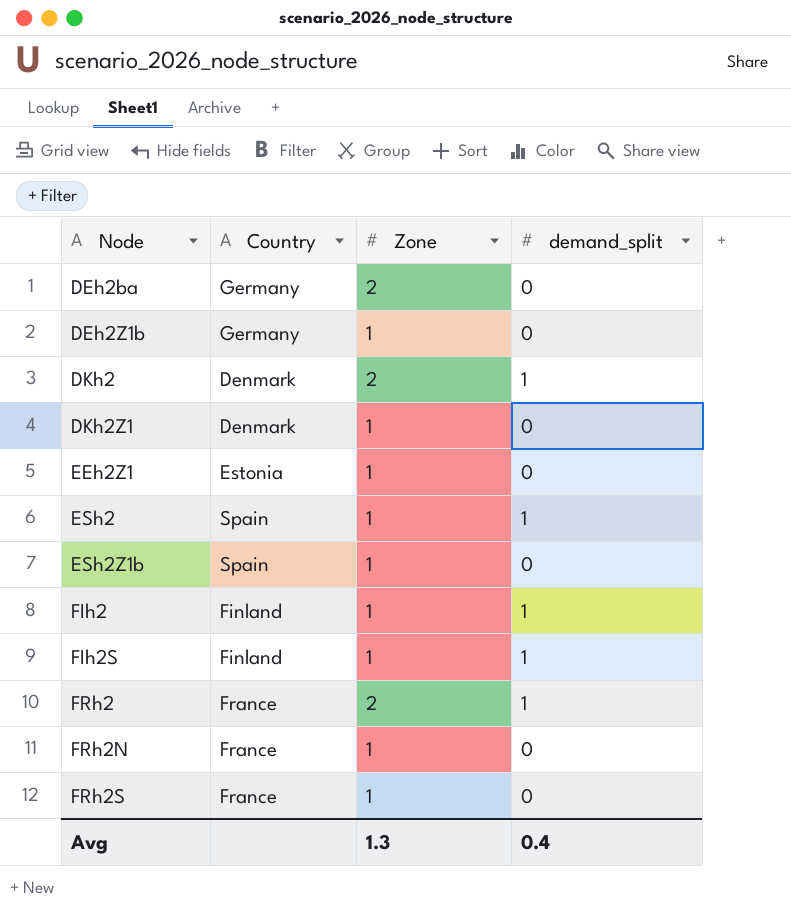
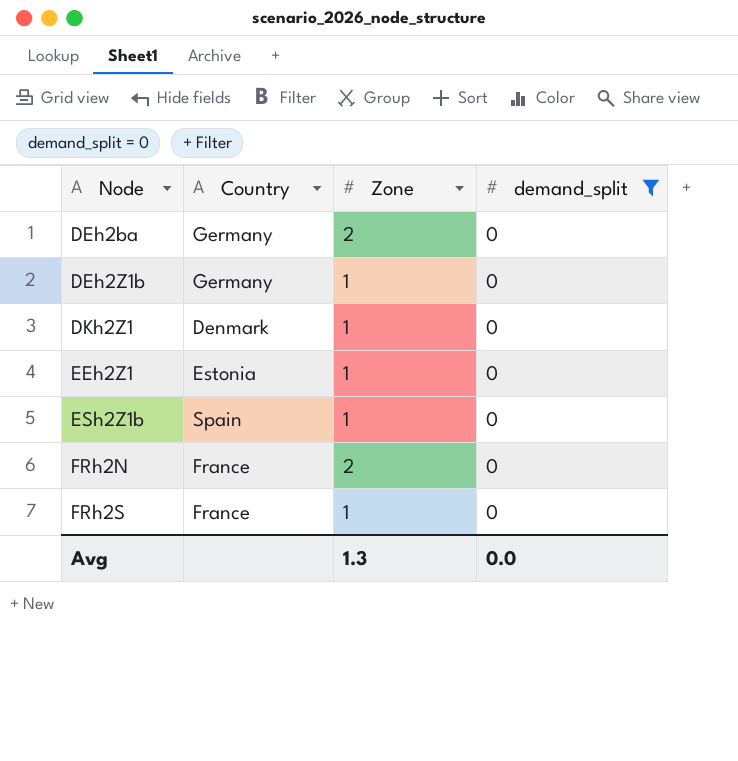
filter: none -> demand_split = 0
FRh2N | Zone: 1 -> 2
Avg | demand_split: 0.4 -> 0.0

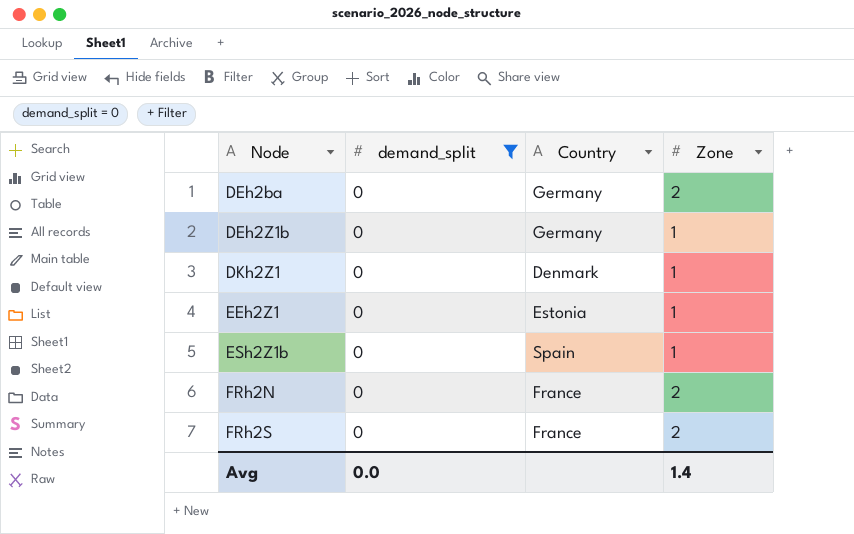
column demand_split | position: 4 -> 2
FRh2S | Zone: 1 -> 2
Avg | Zone: 1.3 -> 1.4

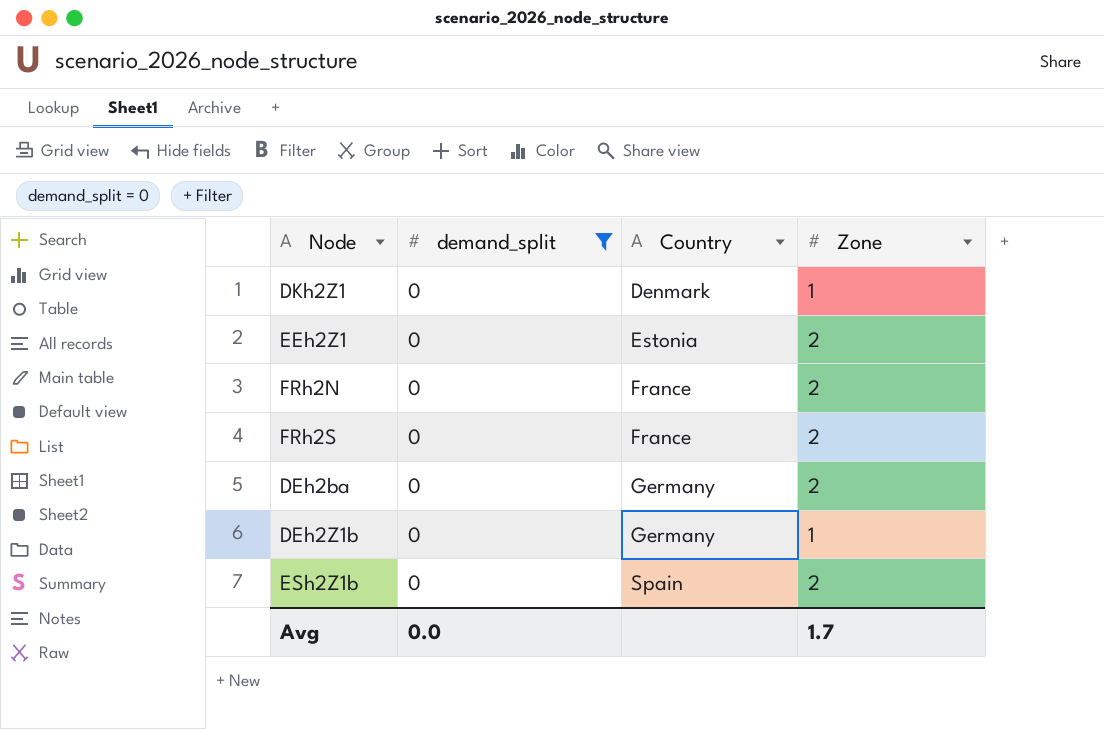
row order: Node ascending -> Country ascending
EEh2Z1 | Zone: 1 -> 2
ESh2Z1b | Zone: 1 -> 2
Avg | Zone: 1.4 -> 1.7

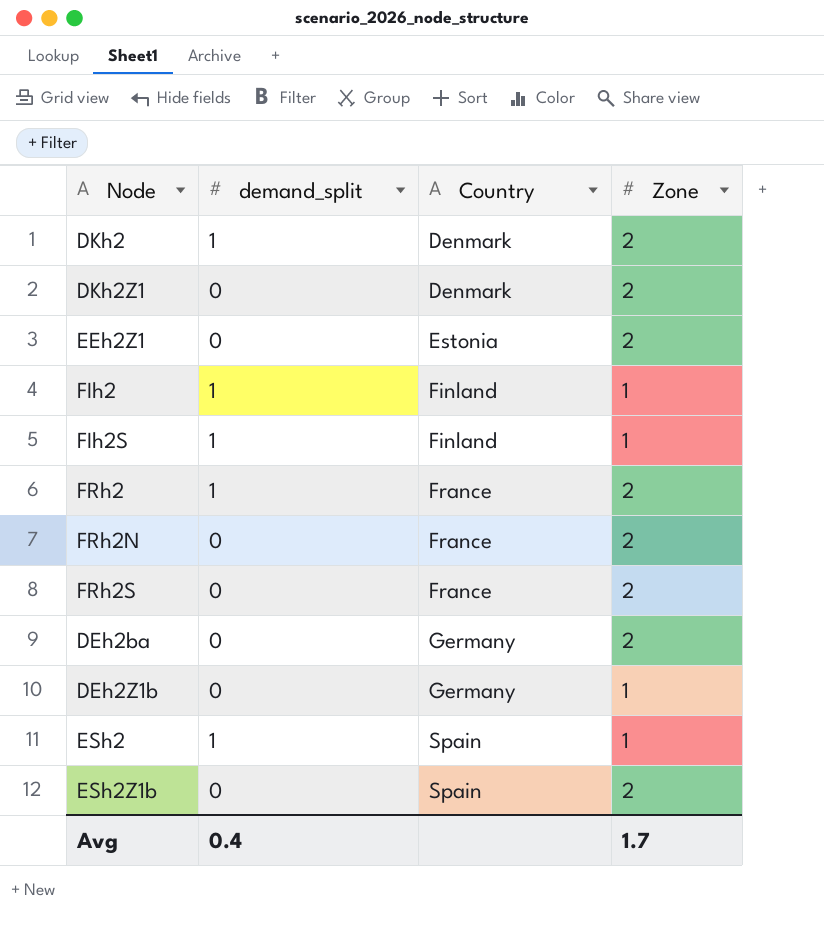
filter: demand_split = 0 -> none
DKh2Z1 | Zone: 1 -> 2
Avg | demand_split: 0.0 -> 0.4

